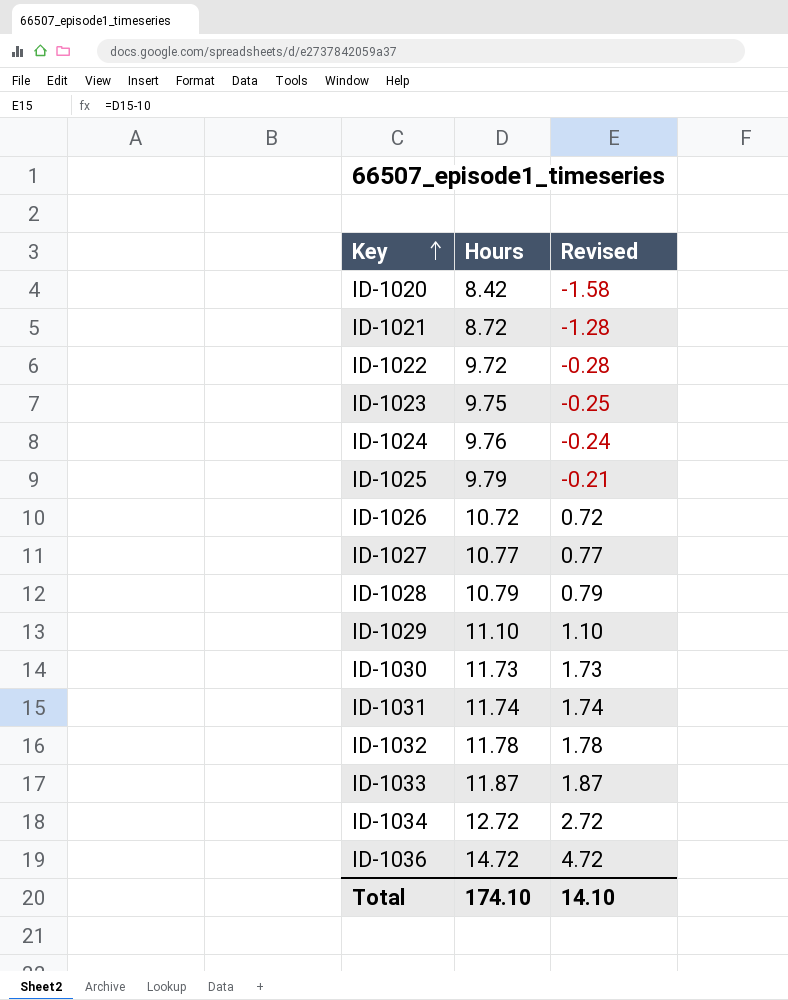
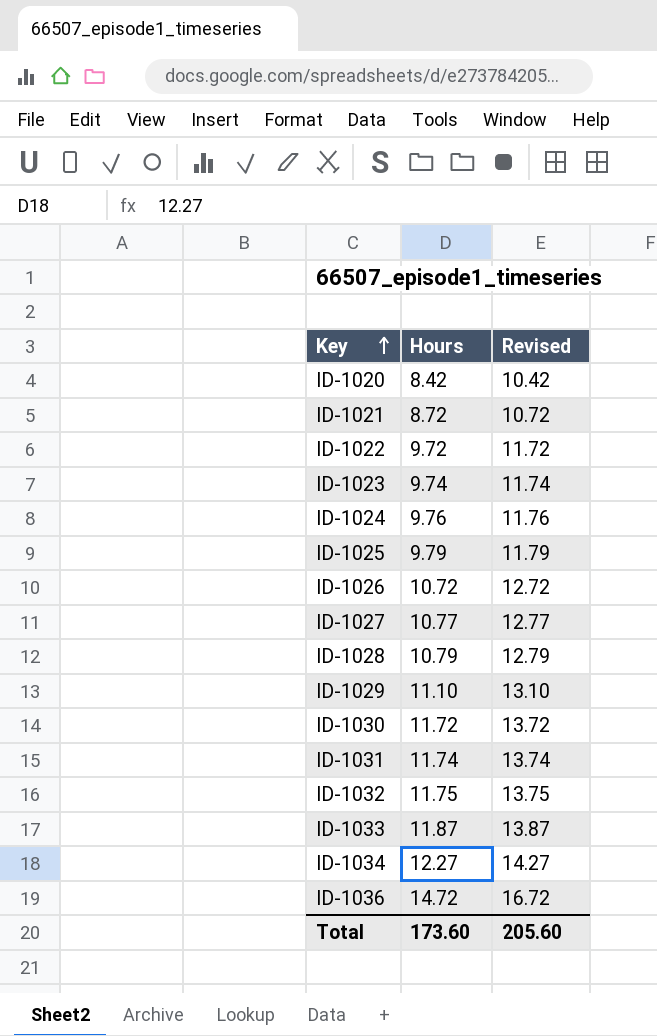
column Revised | formula: [Hours] - 10 -> [Hours] + 2
ID-1023 | Hours: 9.75 -> 9.74
ID-1030 | Hours: 11.73 -> 11.72
ID-1032 | Hours: 11.78 -> 11.75
ID-1034 | Hours: 12.72 -> 12.27
Total | Hours: 174.10 -> 173.60
Total | Revised: 14.10 -> 205.60

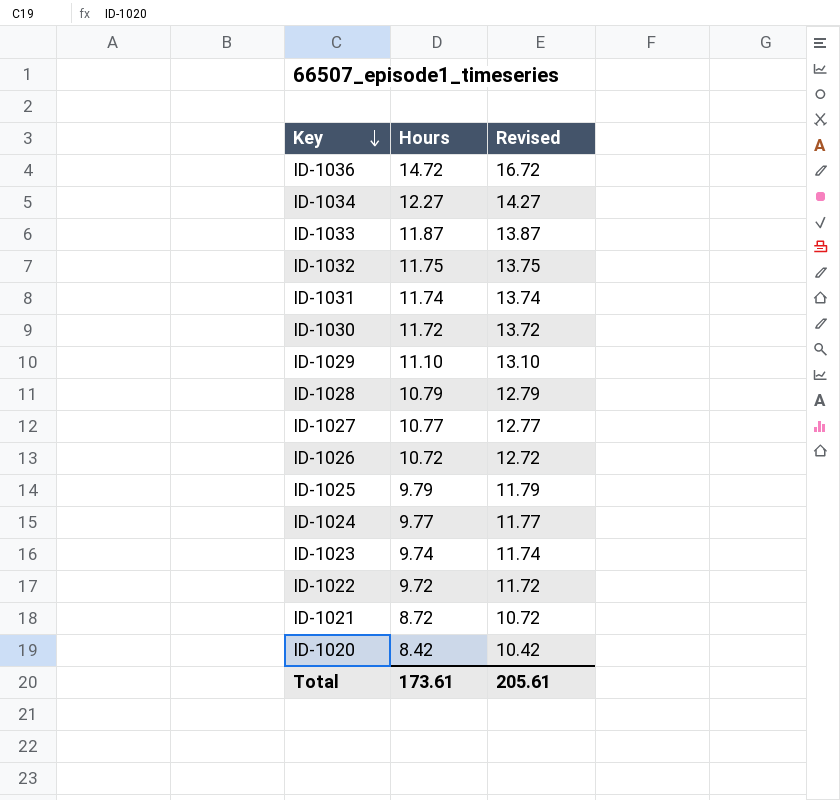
row order: Key ascending -> Key descending
ID-1024 | Hours: 9.76 -> 9.77
ID-1024 | Revised: 11.76 -> 11.77
Total | Hours: 173.60 -> 173.61
Total | Revised: 205.60 -> 205.61

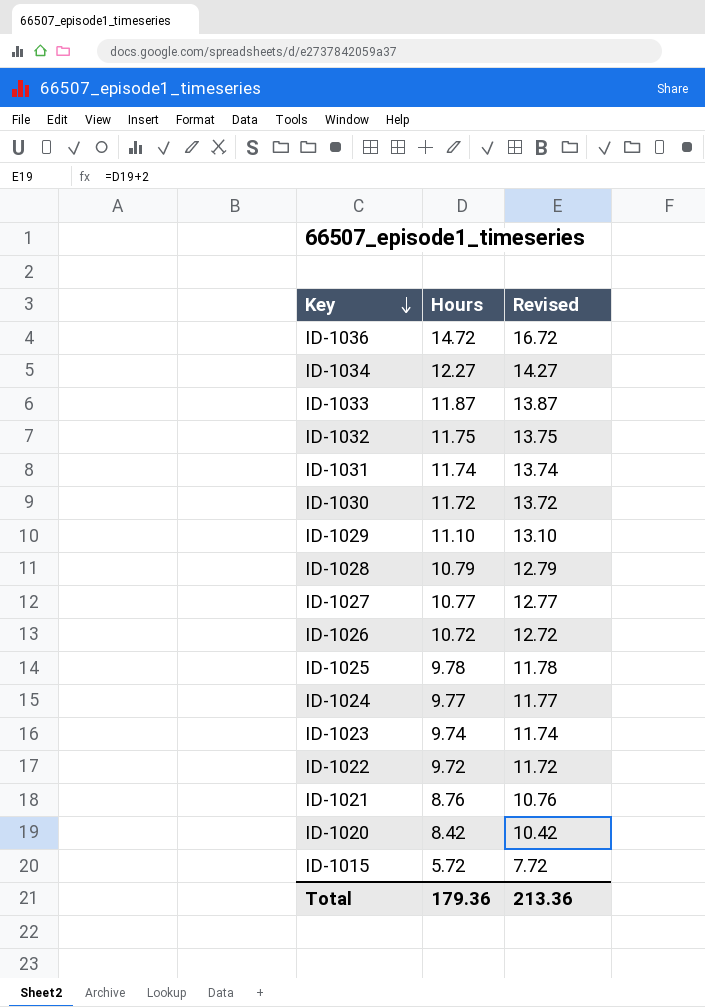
ID-1025 | Hours: 9.79 -> 9.78
ID-1025 | Revised: 11.79 -> 11.78
ID-1021 | Hours: 8.72 -> 8.76
ID-1021 | Revised: 10.72 -> 10.76
row ID-1015: none -> 5.72 | 7.72
Total | Hours: 173.61 -> 179.36
Total | Revised: 205.61 -> 213.36

